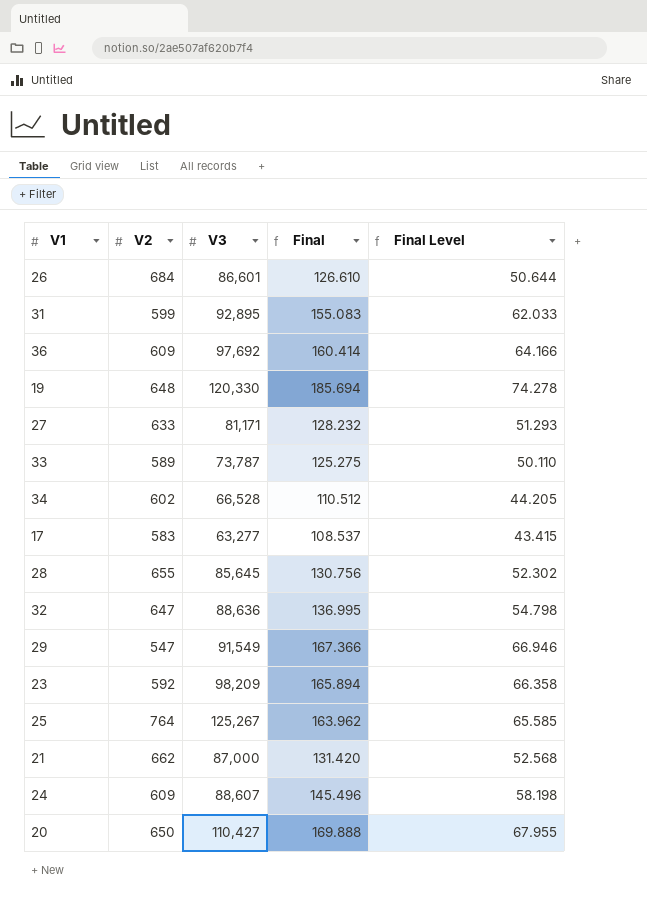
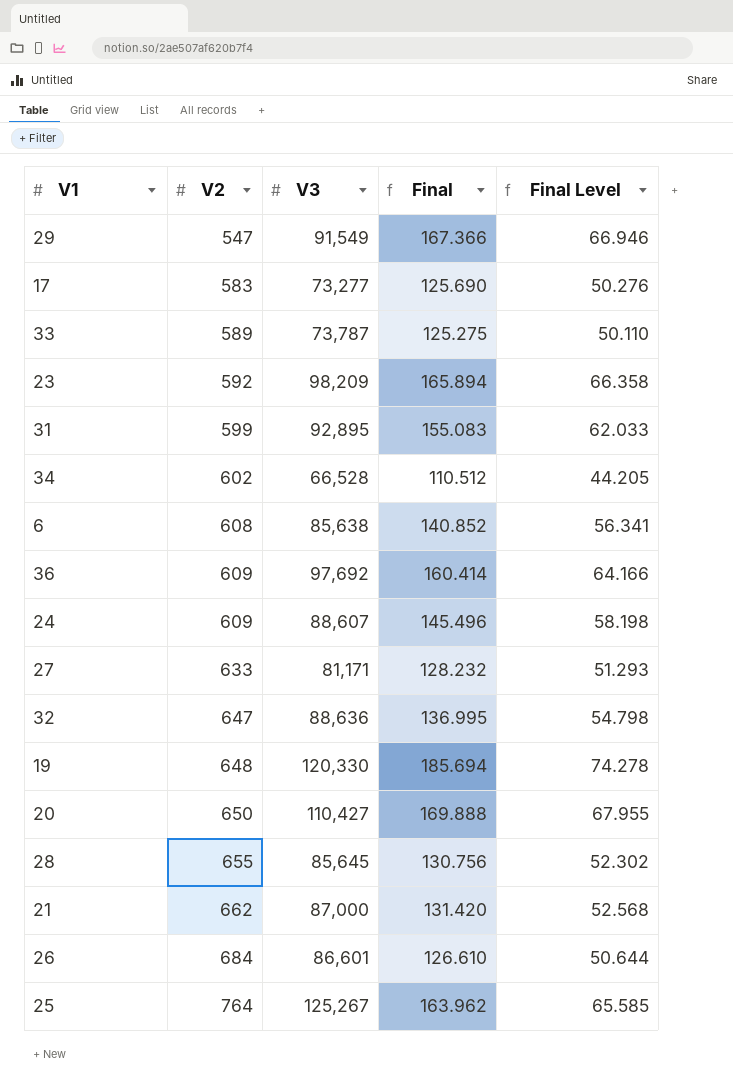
row order: none -> V2 ascending
17 | V3: 63,277 -> 73,277
17 | Final: 108.537 -> 125.690
17 | Final Level: 43.415 -> 50.276
row 6: none -> 608 | 85,638 | 140.852 | 56.341

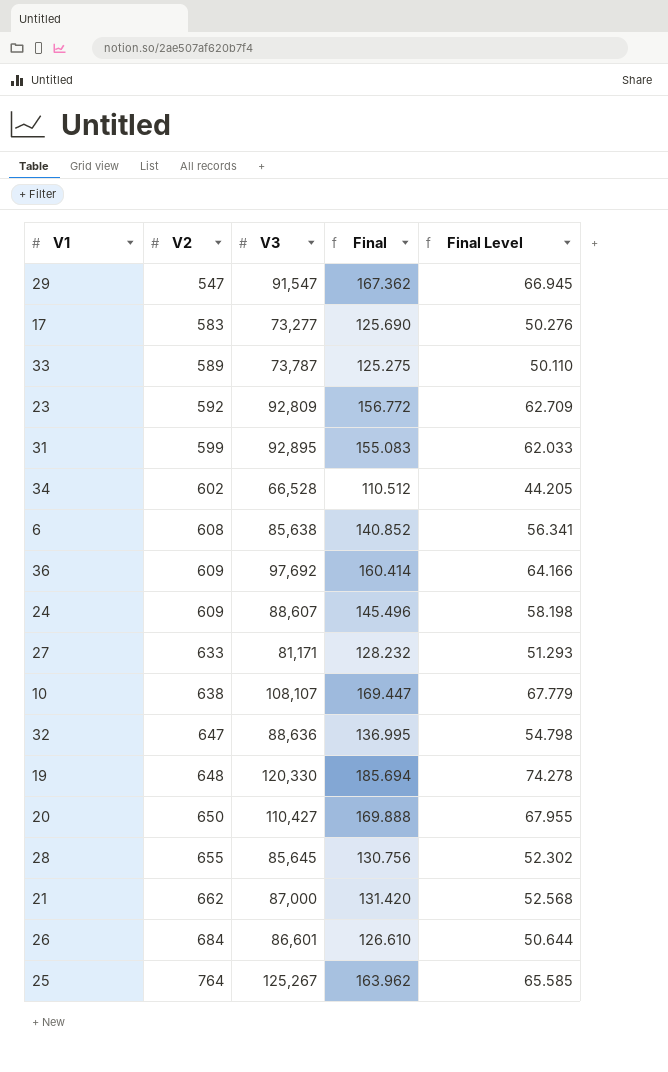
29 | V3: 91,549 -> 91,547
29 | Final: 167.366 -> 167.362
29 | Final Level: 66.946 -> 66.945
23 | V3: 98,209 -> 92,809
23 | Final: 165.894 -> 156.772
23 | Final Level: 66.358 -> 62.709
row 10: none -> 638 | 108,107 | 169.447 | 67.779

